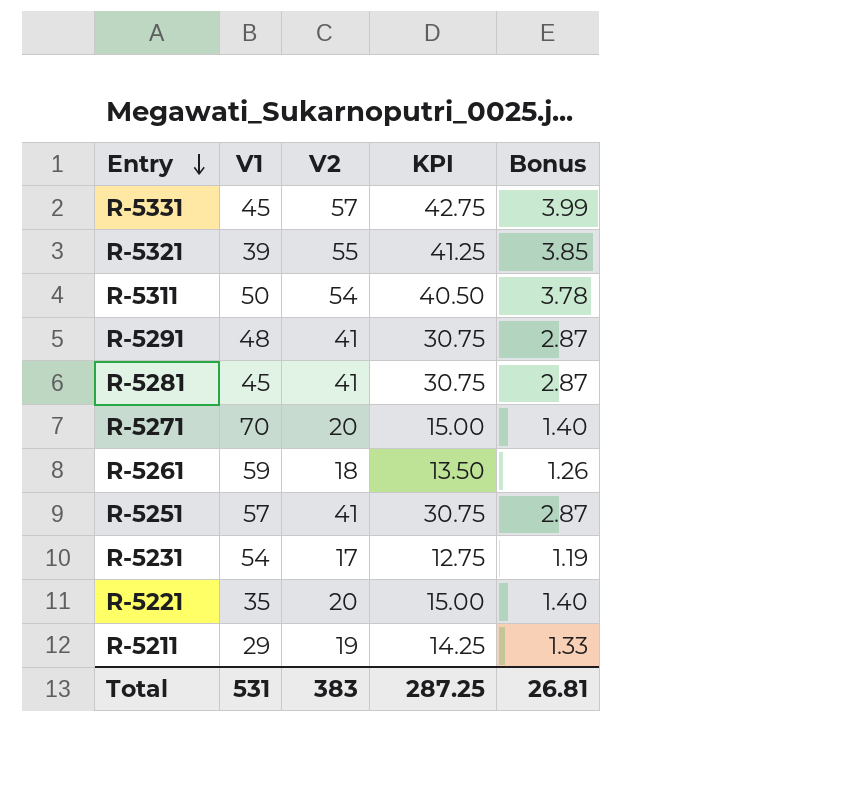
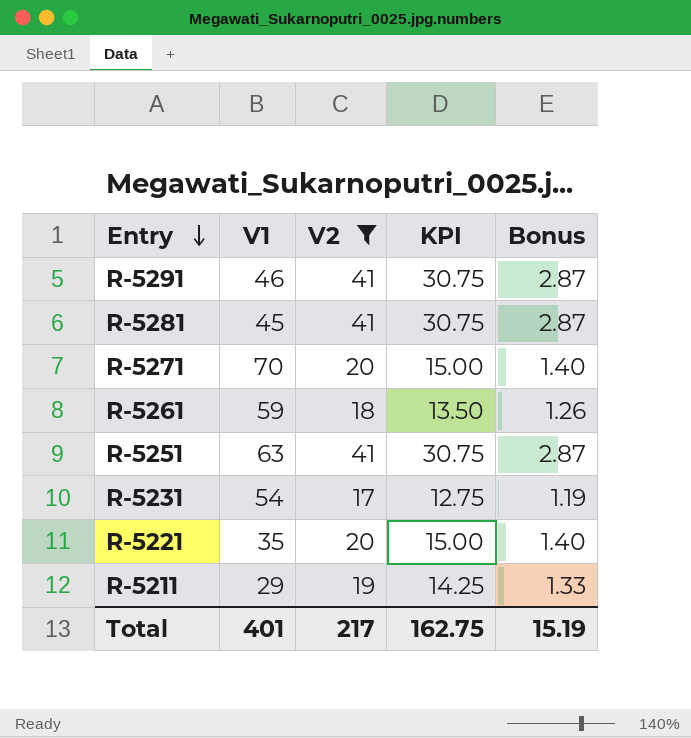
filter: none -> V2 <= 41
R-5291 | V1: 48 -> 46
R-5251 | V1: 57 -> 63
Total | V1: 531 -> 401
Total | V2: 383 -> 217
Total | KPI: 287.25 -> 162.75
Total | Bonus: 26.81 -> 15.19

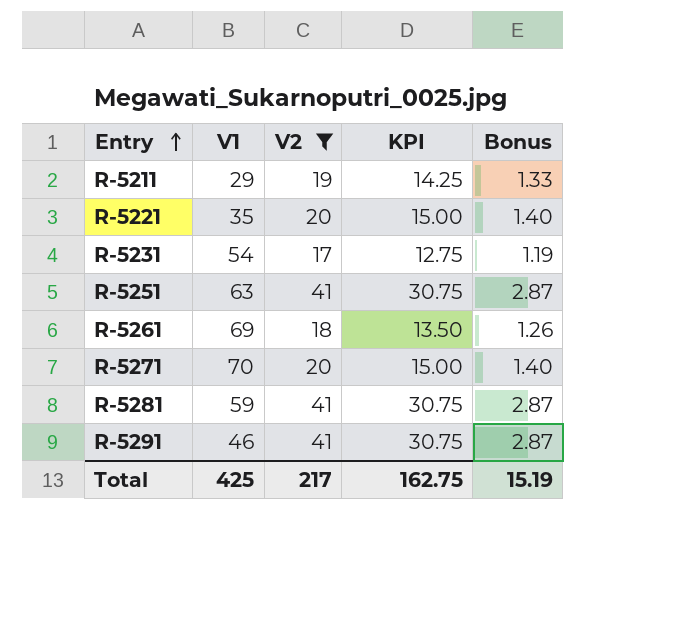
row order: Entry descending -> Entry ascending
R-5261 | V1: 59 -> 69
R-5281 | V1: 45 -> 59
Total | V1: 401 -> 425

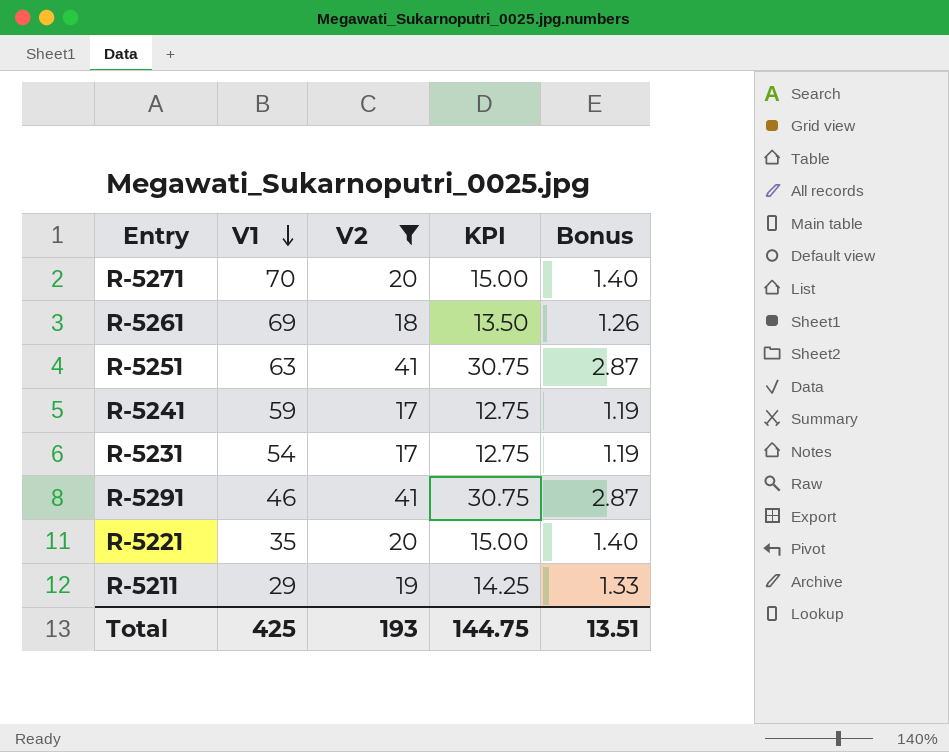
row order: Entry ascending -> V1 descending
row R-5281: 59 | 41 | 30.75 | 2.87 -> none
row R-5241: none -> 59 | 17 | 12.75 | 1.19
Total | V2: 217 -> 193
Total | KPI: 162.75 -> 144.75
Total | Bonus: 15.19 -> 13.51

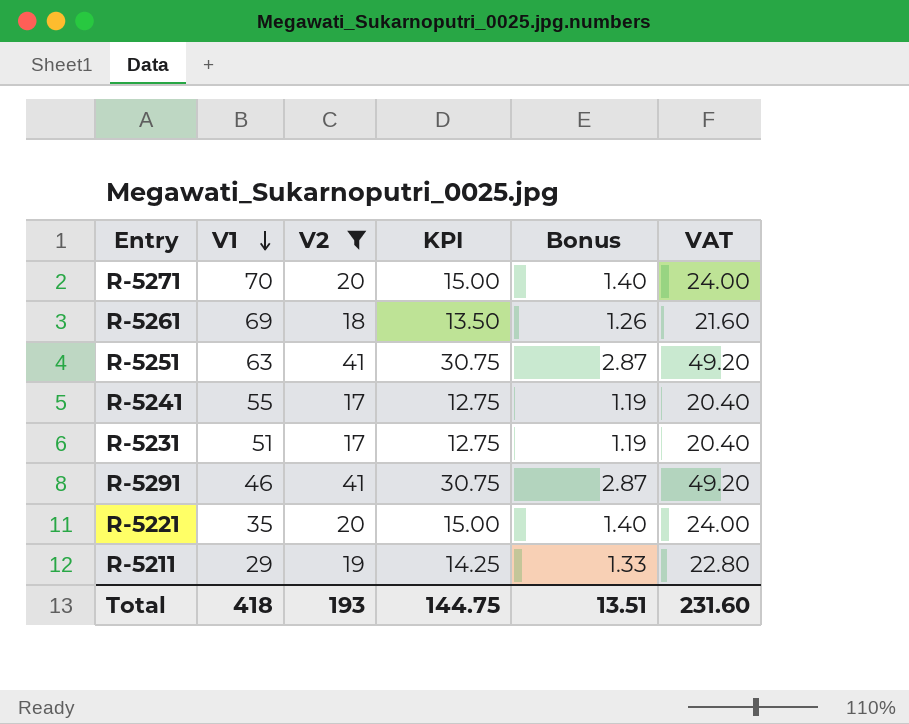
column VAT | formula: none -> [V2] * 1.2
R-5241 | V1: 59 -> 55
R-5231 | V1: 54 -> 51
Total | V1: 425 -> 418

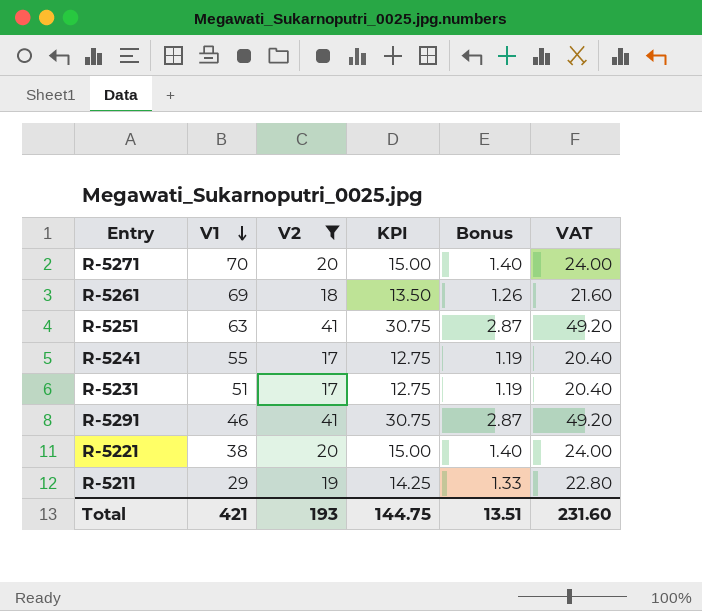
R-5221 | V1: 35 -> 38
Total | V1: 418 -> 421

